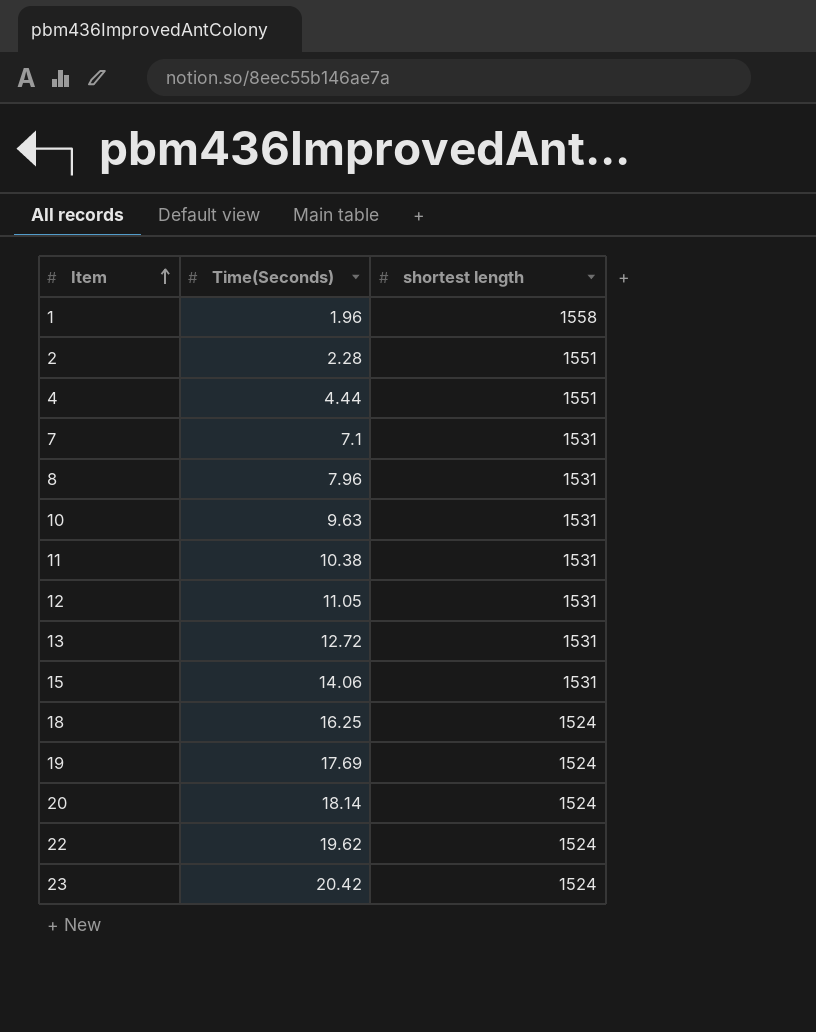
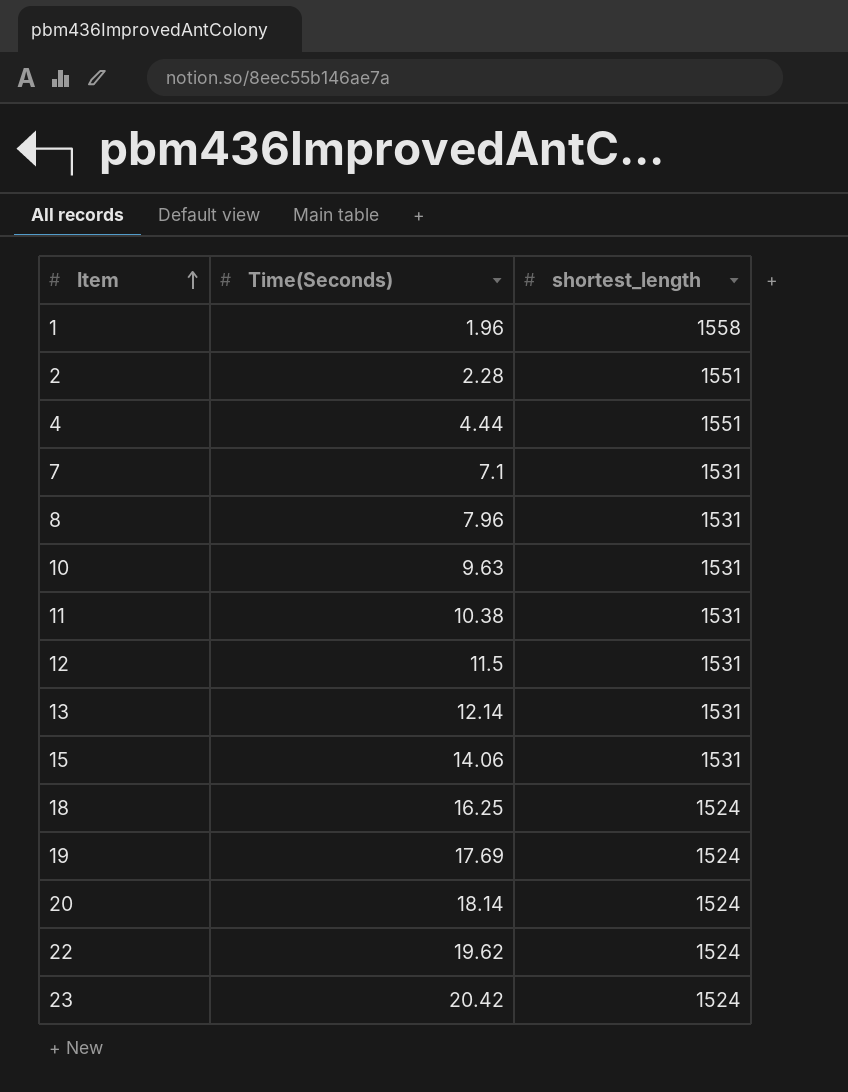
column name: shortest length -> shortest_length
12 | Time(Seconds): 11.05 -> 11.5
13 | Time(Seconds): 12.72 -> 12.14

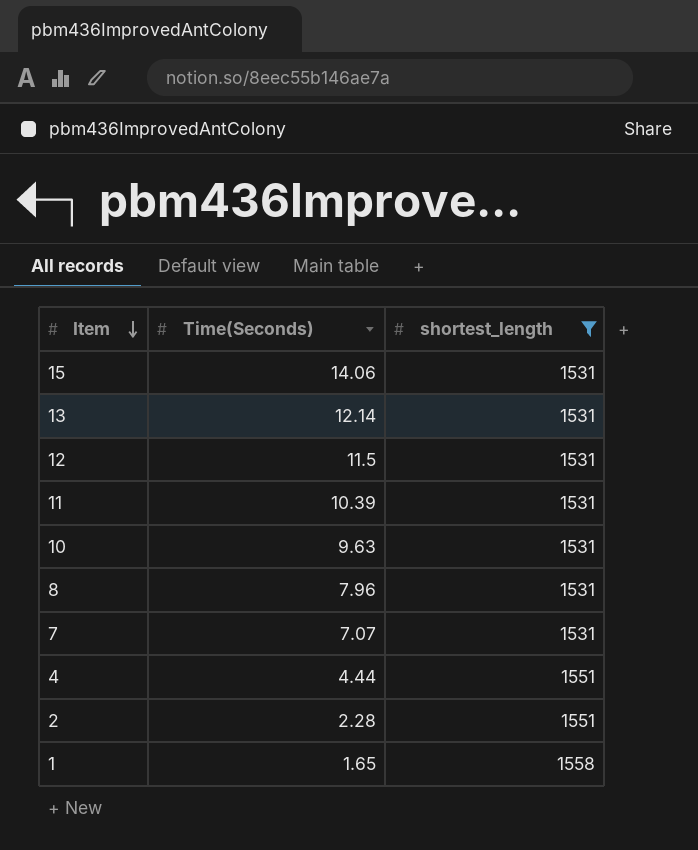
filter: none -> shortest_length != 1524
row order: Item ascending -> Item descending
11 | Time(Seconds): 10.38 -> 10.39
7 | Time(Seconds): 7.1 -> 7.07
1 | Time(Seconds): 1.96 -> 1.65

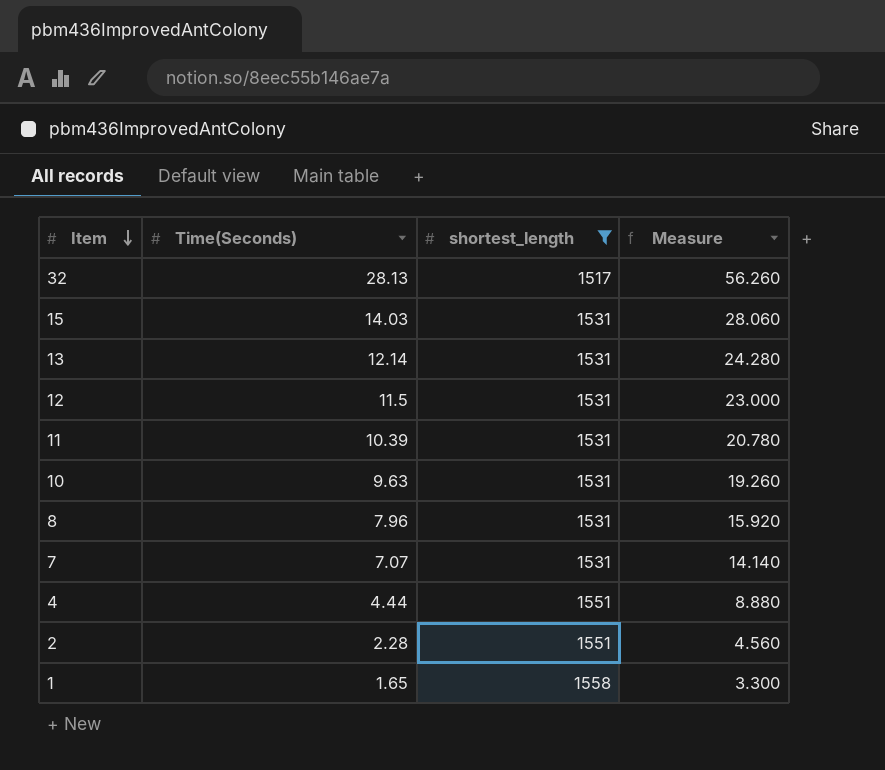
column Measure | formula: none -> [Time(Seconds)] * 2
row 32: none -> 28.13 | 1517 | 56.260
15 | Time(Seconds): 14.06 -> 14.03

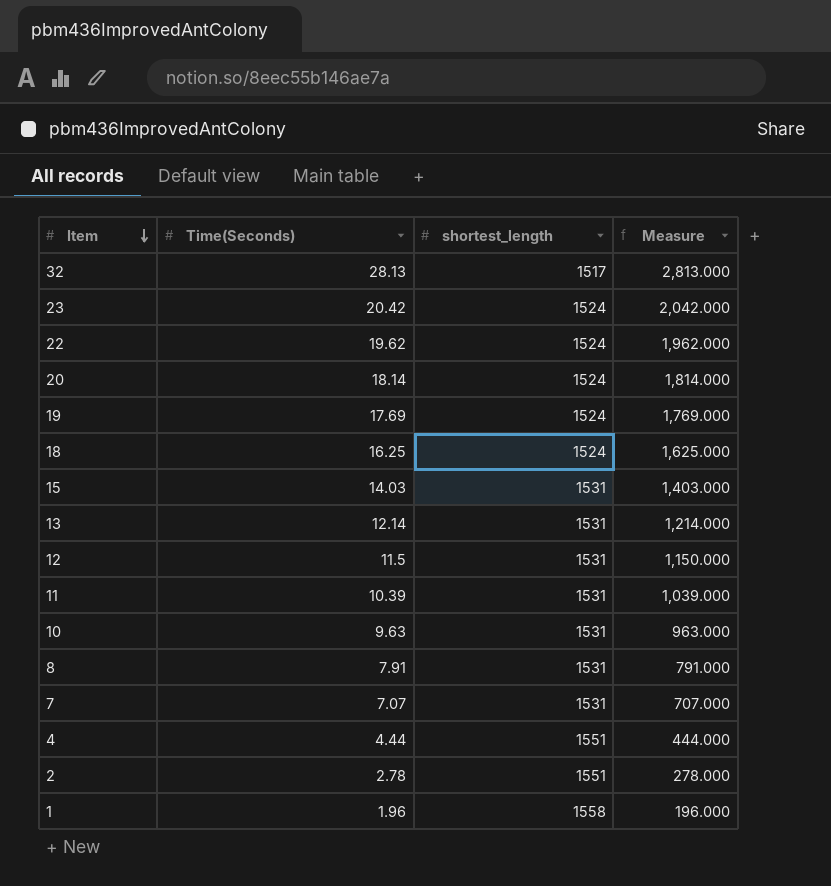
filter: shortest_length != 1524 -> none
column Measure | formula: [Time(Seconds)] * 2 -> [Time(Seconds)] * 100
8 | Time(Seconds): 7.96 -> 7.91
2 | Time(Seconds): 2.28 -> 2.78
1 | Time(Seconds): 1.65 -> 1.96

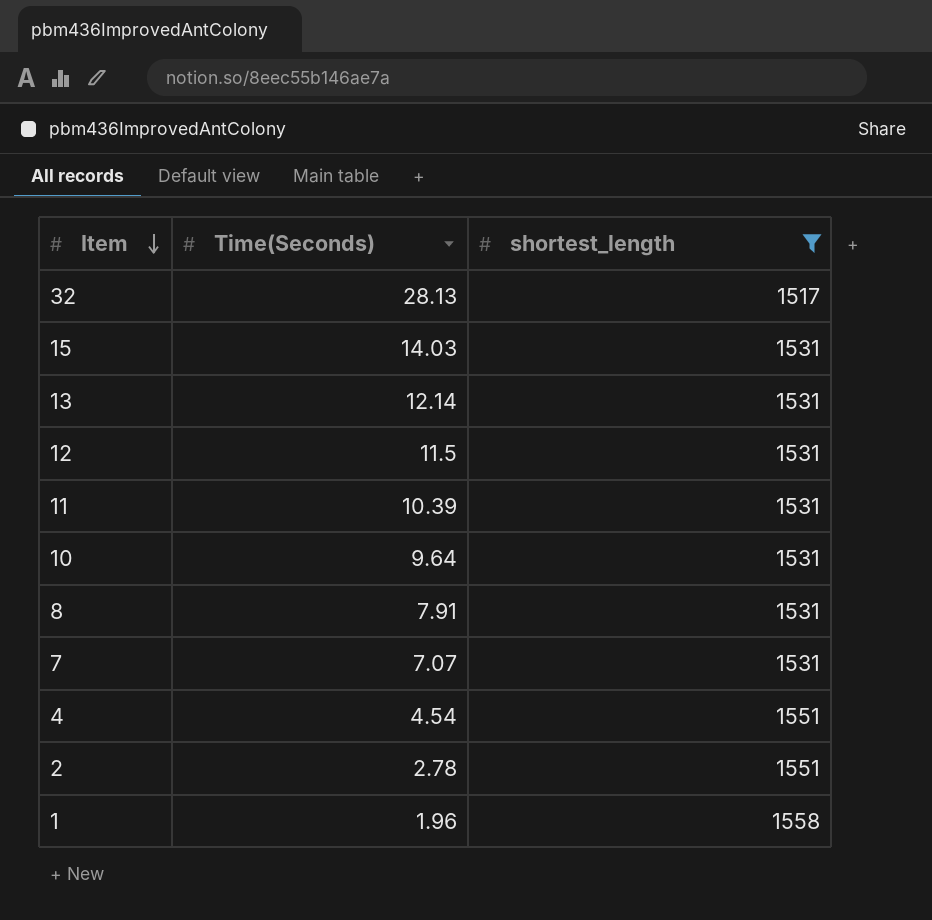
filter: none -> shortest_length != 1524
column Measure | formula: [Time(Seconds)] * 100 -> none
10 | Time(Seconds): 9.63 -> 9.64
4 | Time(Seconds): 4.44 -> 4.54

